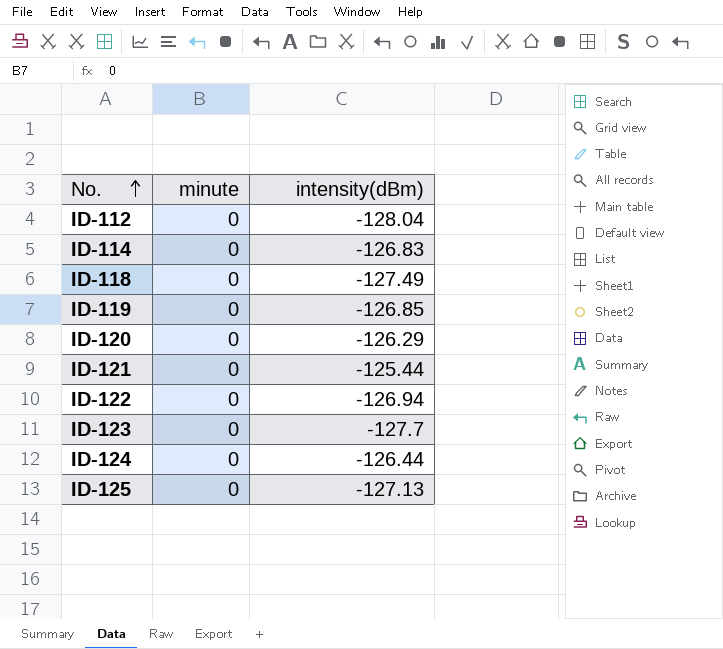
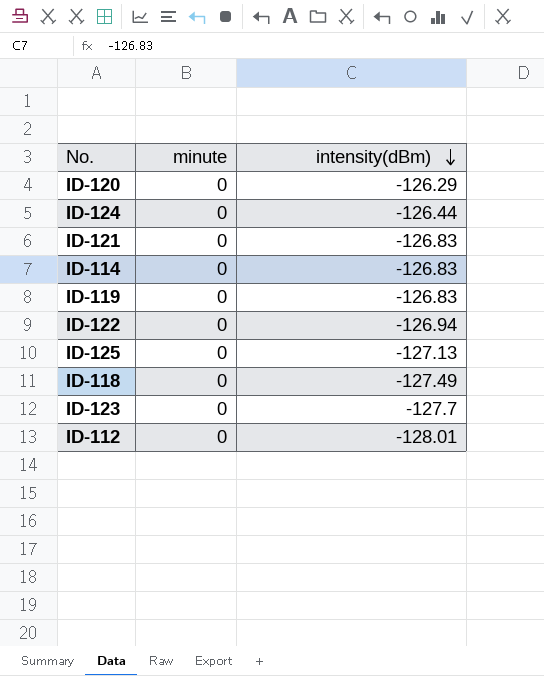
row order: No. ascending -> intensity(dBm) descending
ID-121 | intensity(dBm): -125.44 -> -126.83
ID-119 | intensity(dBm): -126.85 -> -126.83
ID-112 | intensity(dBm): -128.04 -> -128.01

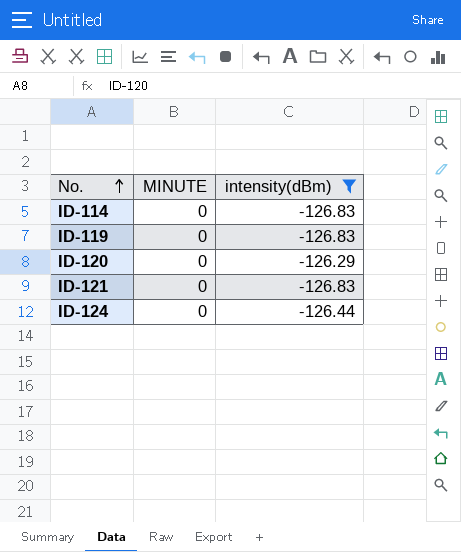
filter: none -> intensity(dBm) >= -126.83
row order: intensity(dBm) descending -> No. ascending
column name: minute -> MINUTE

